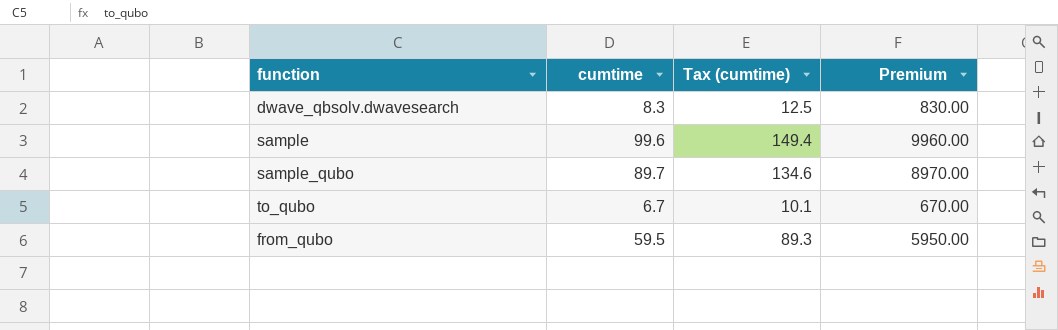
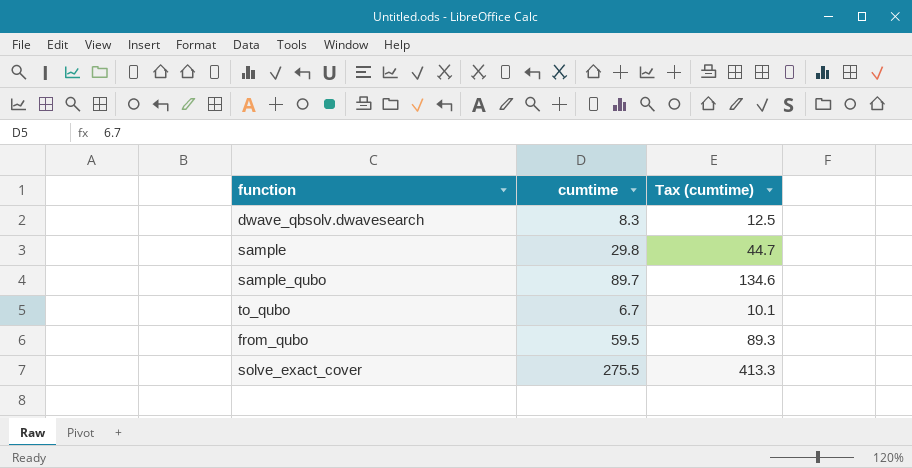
column Premium | formula: [cumtime] * 100 -> none
sample | cumtime: 99.6 -> 29.8
sample | Tax (cumtime): 149.4 -> 44.7
row solve_exact_cover: none -> 275.5 | 413.3

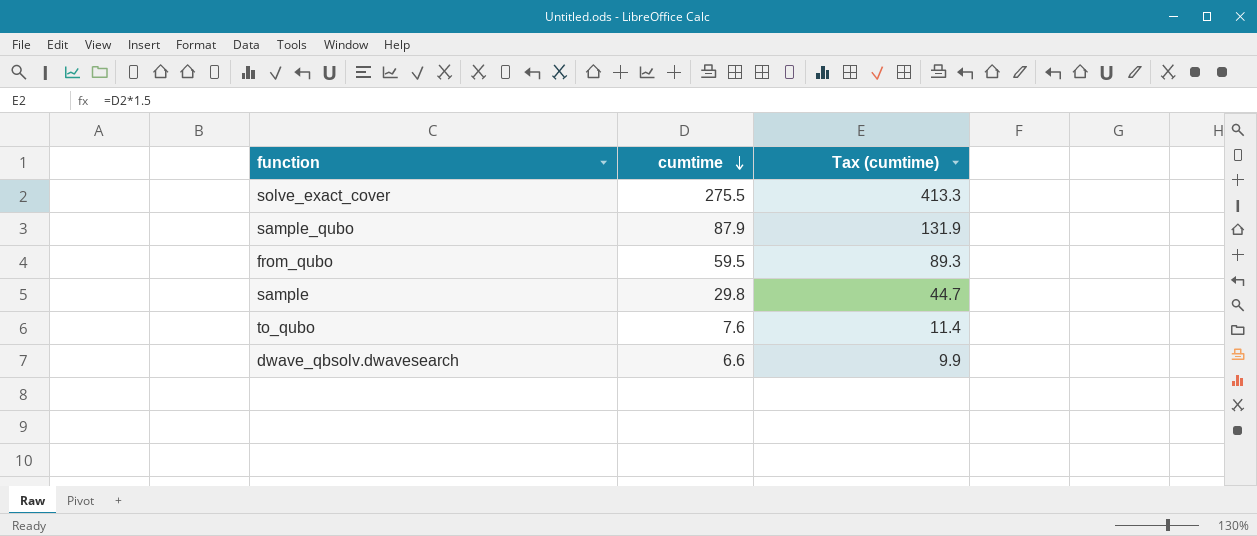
row order: none -> cumtime descending
sample_qubo | cumtime: 89.7 -> 87.9
sample_qubo | Tax (cumtime): 134.6 -> 131.9
to_qubo | cumtime: 6.7 -> 7.6
to_qubo | Tax (cumtime): 10.1 -> 11.4
dwave_qbsolv.dwavesearch | cumtime: 8.3 -> 6.6
dwave_qbsolv.dwavesearch | Tax (cumtime): 12.5 -> 9.9

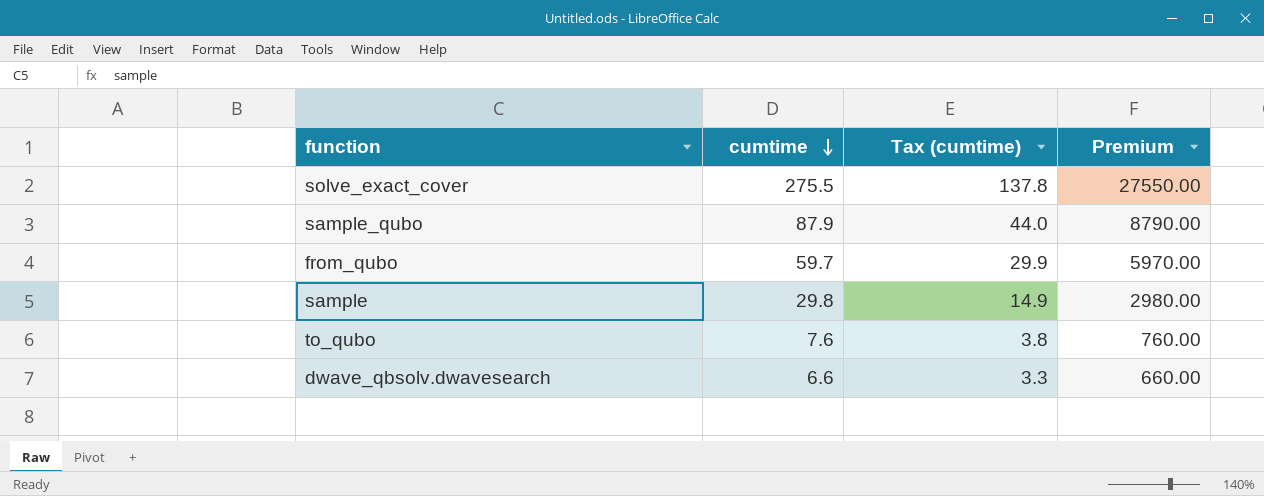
column Tax (cumtime) | formula: [cumtime] * 1.5 -> [cumtime] * 0.5
column Premium | formula: none -> [cumtime] * 100
from_qubo | cumtime: 59.5 -> 59.7

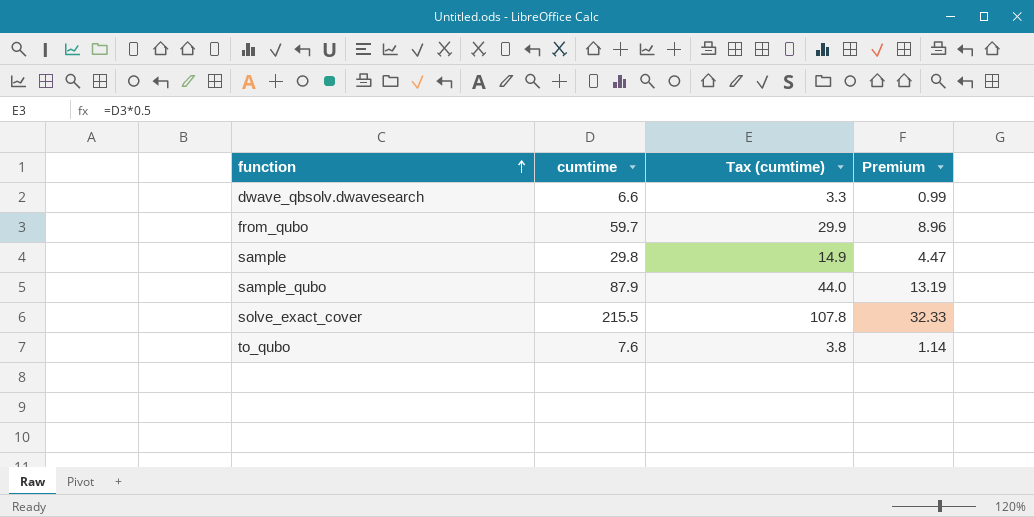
row order: cumtime descending -> function ascending
column Premium | formula: [cumtime] * 100 -> [cumtime] * 0.15
solve_exact_cover | cumtime: 275.5 -> 215.5
solve_exact_cover | Tax (cumtime): 137.8 -> 107.8

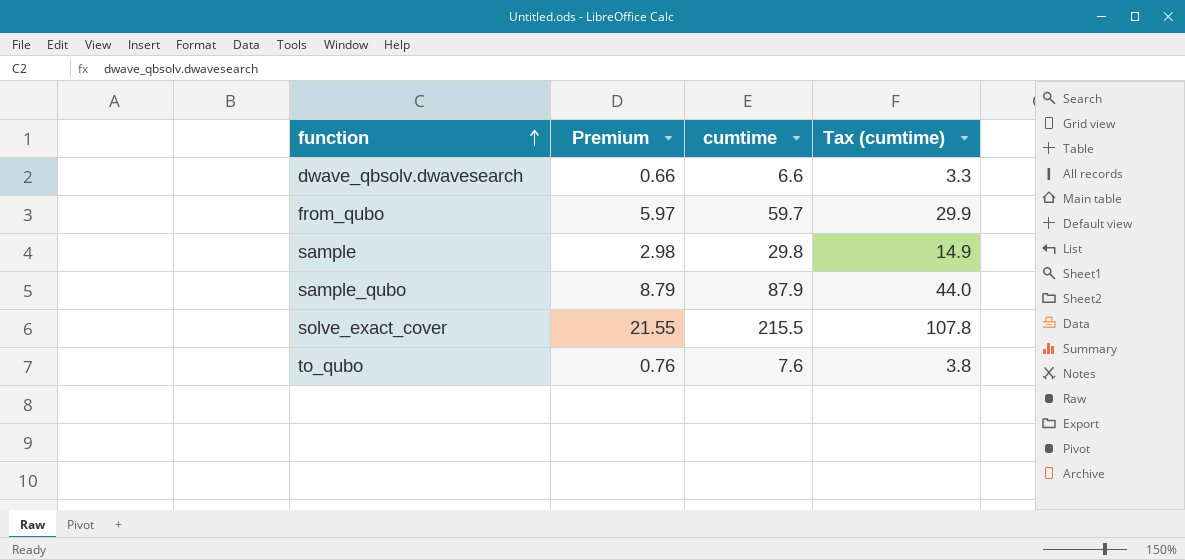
column Premium | formula: [cumtime] * 0.15 -> [cumtime] * 0.1
column Premium | position: 4 -> 2

